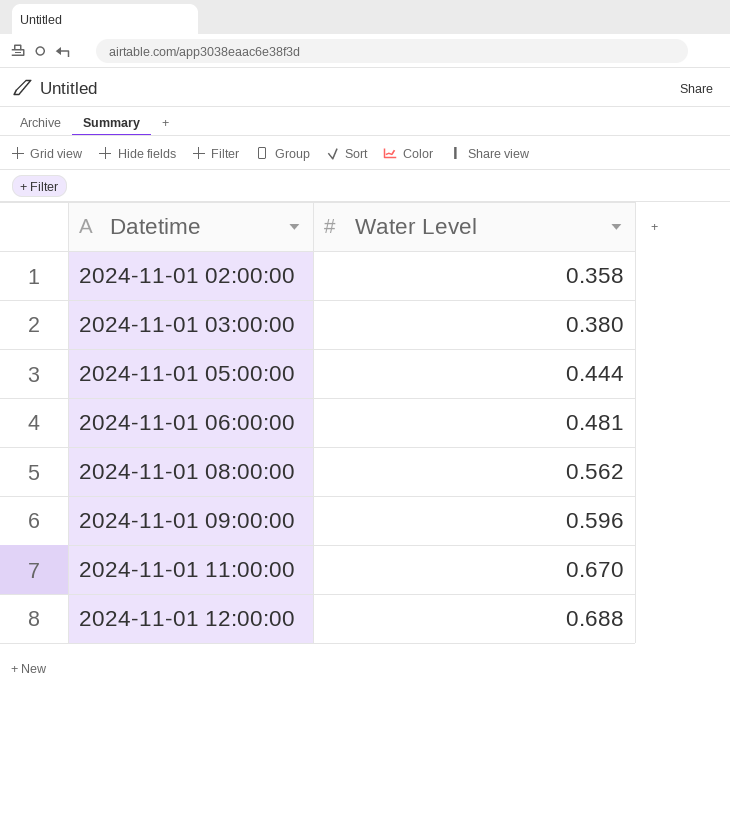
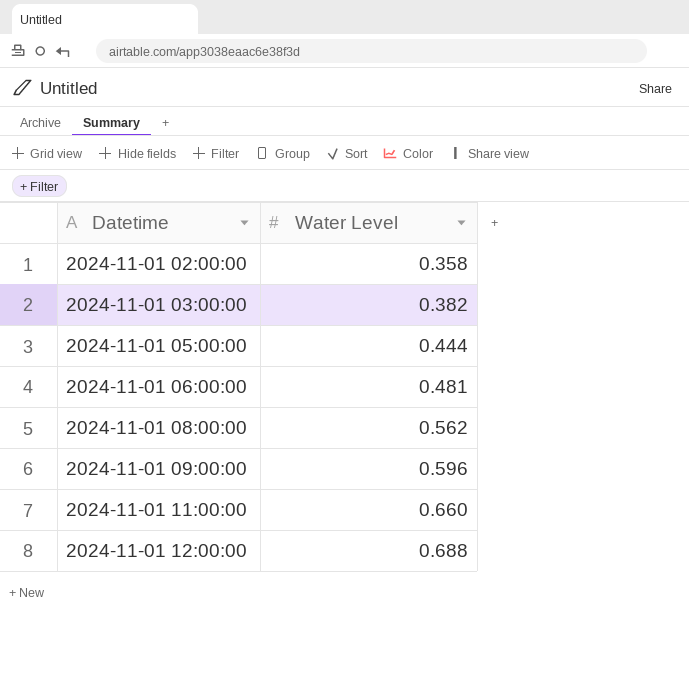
2024-11-01 03:00:00 | Water Level: 0.380 -> 0.382
2024-11-01 11:00:00 | Water Level: 0.670 -> 0.660

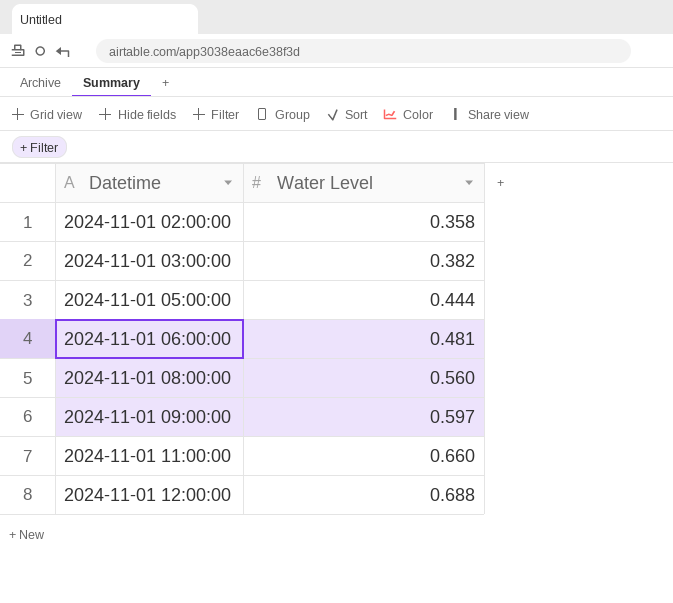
2024-11-01 08:00:00 | Water Level: 0.562 -> 0.560
2024-11-01 09:00:00 | Water Level: 0.596 -> 0.597

